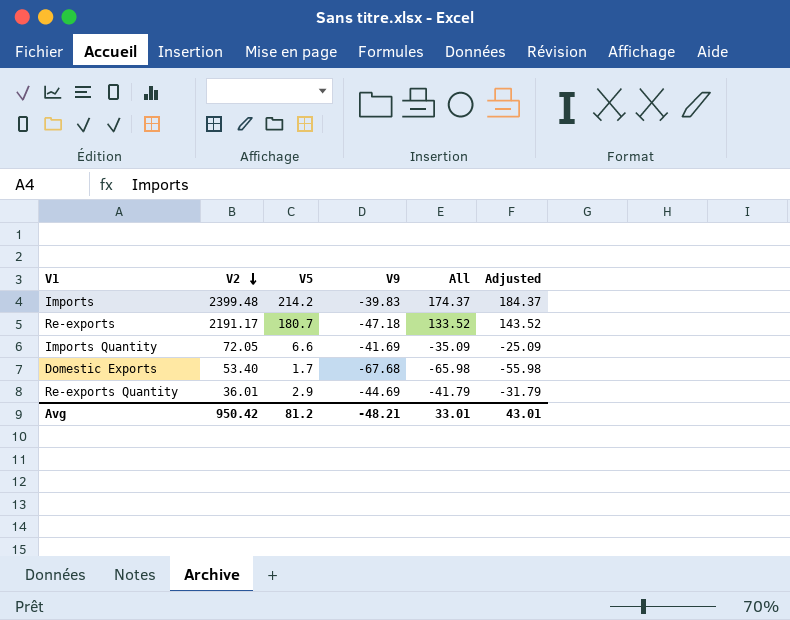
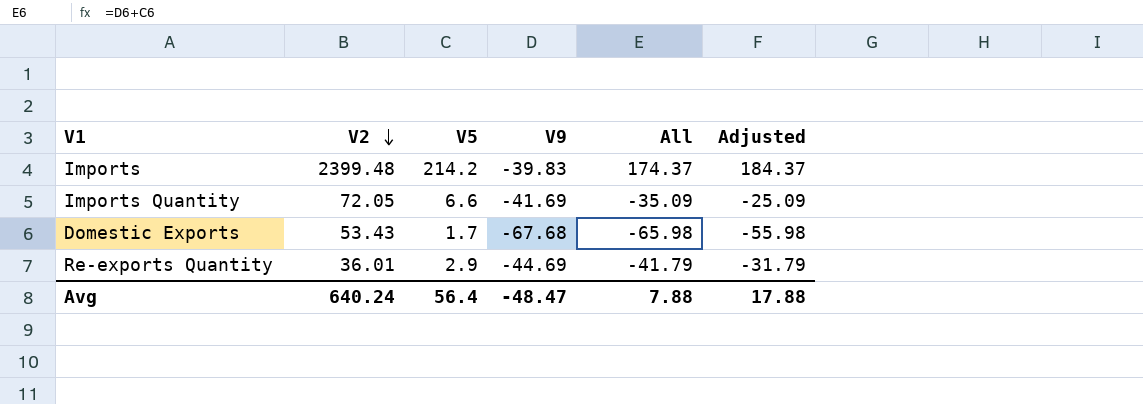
row Re-exports: 2191.17 | 180.7 | -47.18 | 133.52 | 143.52 -> none
Domestic Exports | V2: 53.40 -> 53.43
Avg | V2: 950.42 -> 640.24
Avg | V5: 81.2 -> 56.4
Avg | V9: -48.21 -> -48.47
Avg | All: 33.01 -> 7.88
Avg | Adjusted: 43.01 -> 17.88

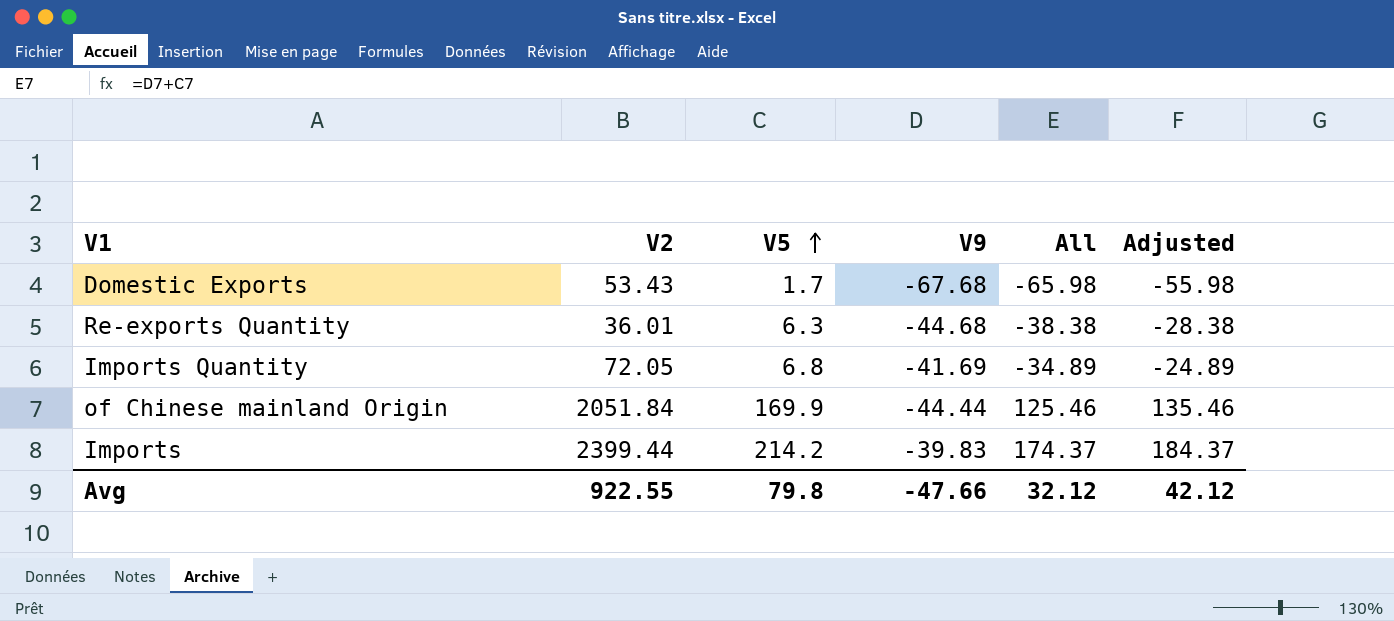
row order: V2 descending -> V5 ascending
Re-exports Quantity | V5: 2.9 -> 6.3
Re-exports Quantity | V9: -44.69 -> -44.68
Re-exports Quantity | All: -41.79 -> -38.38
Re-exports Quantity | Adjusted: -31.79 -> -28.38
Imports Quantity | V5: 6.6 -> 6.8
Imports Quantity | All: -35.09 -> -34.89
Imports Quantity | Adjusted: -25.09 -> -24.89
row of Chinese mainland Origin: none -> 2051.84 | 169.9 | -44.44 | 125.46 | 135.46
Imports | V2: 2399.48 -> 2399.44
Avg | V2: 640.24 -> 922.55
Avg | V5: 56.4 -> 79.8
Avg | V9: -48.47 -> -47.66
Avg | All: 7.88 -> 32.12
Avg | Adjusted: 17.88 -> 42.12

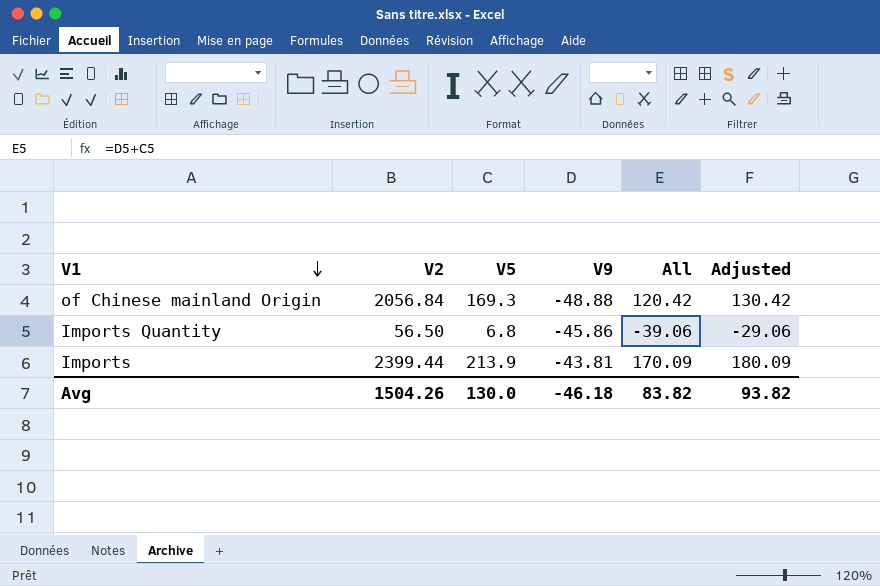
row order: V5 ascending -> V1 descending
row Domestic Exports: 53.43 | 1.7 | -67.68 | -65.98 | -55.98 -> none
row Re-exports Quantity: 36.01 | 6.3 | -44.68 | -38.38 | -28.38 -> none
of Chinese mainland Origin | V2: 2051.84 -> 2056.84
of Chinese mainland Origin | V5: 169.9 -> 169.3
of Chinese mainland Origin | V9: -44.44 -> -48.88
of Chinese mainland Origin | All: 125.46 -> 120.42
of Chinese mainland Origin | Adjusted: 135.46 -> 130.42
Imports Quantity | V2: 72.05 -> 56.50
Imports Quantity | V9: -41.69 -> -45.86
Imports Quantity | All: -34.89 -> -39.06
Imports Quantity | Adjusted: -24.89 -> -29.06
Imports | V5: 214.2 -> 213.9
Imports | V9: -39.83 -> -43.81
Imports | All: 174.37 -> 170.09
Imports | Adjusted: 184.37 -> 180.09
Avg | V2: 922.55 -> 1504.26
Avg | V5: 79.8 -> 130.0
Avg | V9: -47.66 -> -46.18
Avg | All: 32.12 -> 83.82
Avg | Adjusted: 42.12 -> 93.82

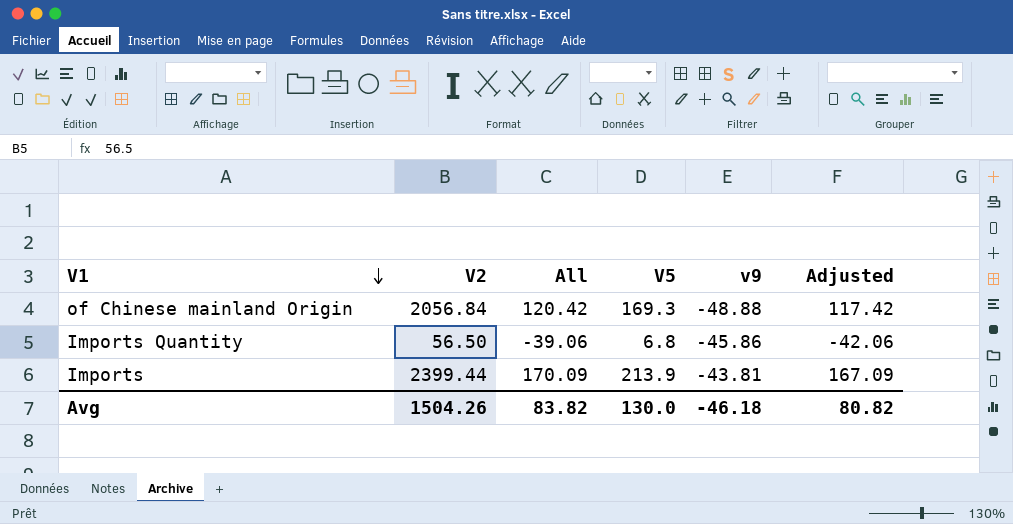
column All | position: 5 -> 3
column name: V9 -> v9
column Adjusted | formula: [All] + 10 -> [All] - 3
Avg | Adjusted: 93.82 -> 80.82

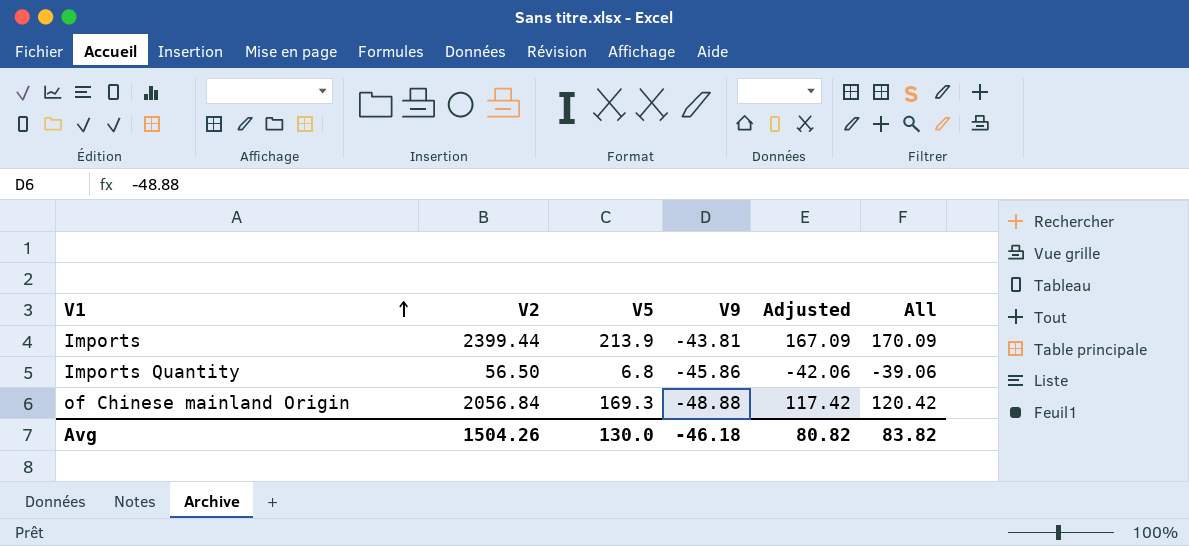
row order: V1 descending -> V1 ascending
column name: v9 -> V9
column All | position: 3 -> 6

